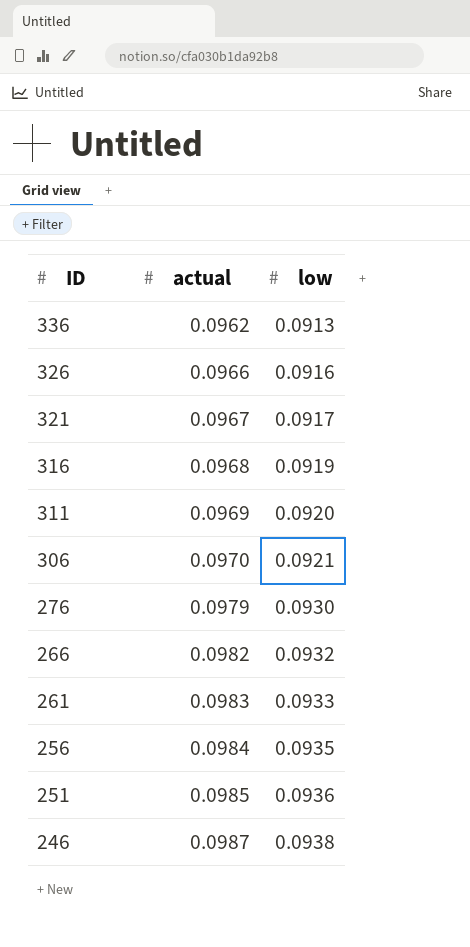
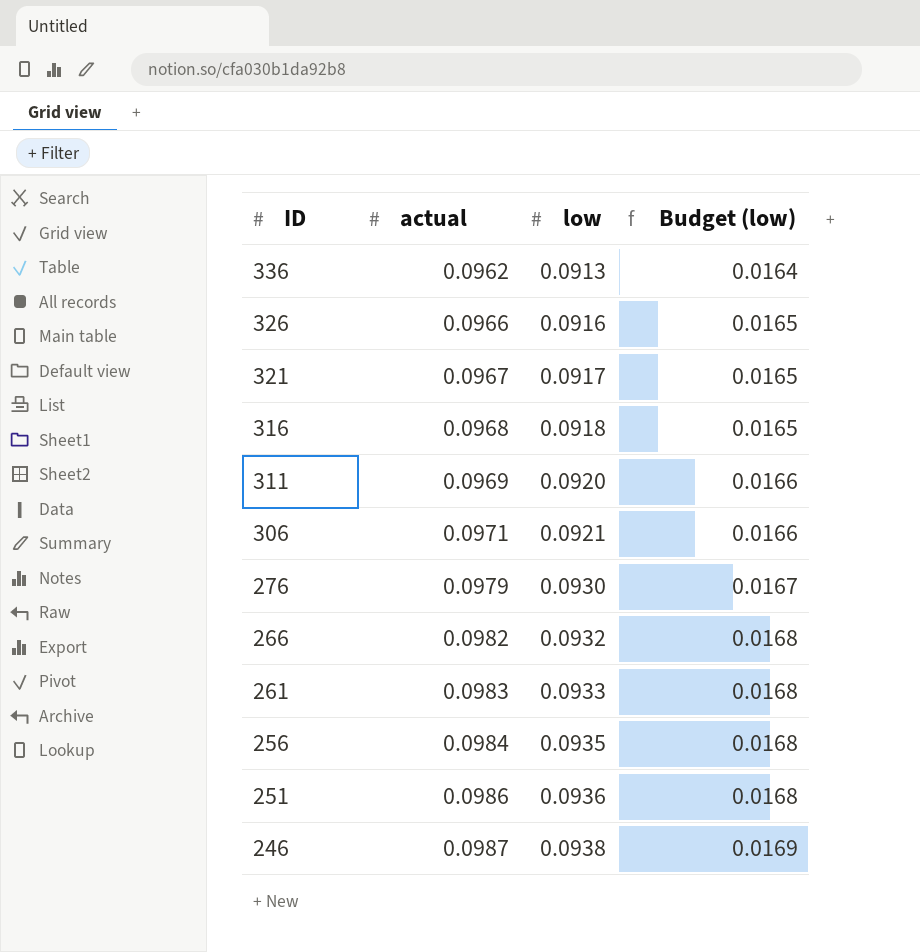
column Budget (low) | formula: none -> [low] * 0.18
316 | low: 0.0919 -> 0.0918
306 | actual: 0.0970 -> 0.0971
251 | actual: 0.0985 -> 0.0986

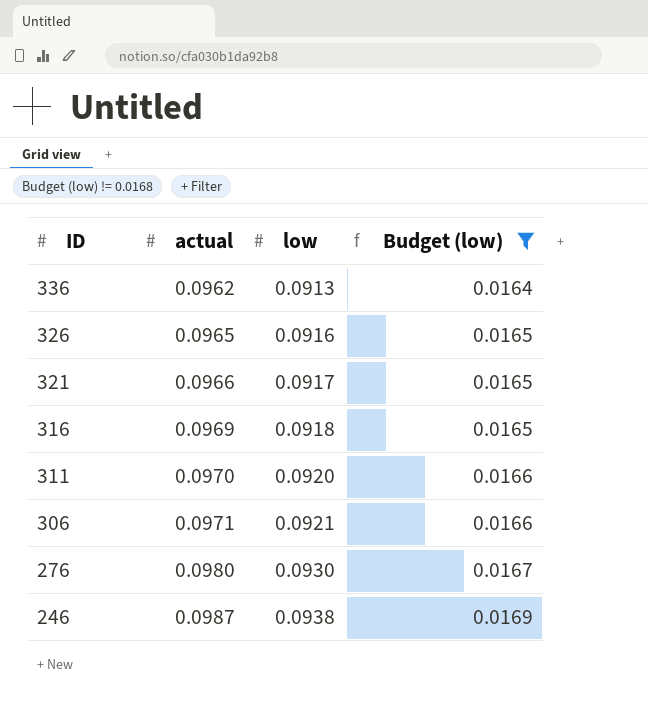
filter: none -> Budget (low) != 0.0168
326 | actual: 0.0966 -> 0.0965
321 | actual: 0.0967 -> 0.0966
316 | actual: 0.0968 -> 0.0969
311 | actual: 0.0969 -> 0.0970
276 | actual: 0.0979 -> 0.0980

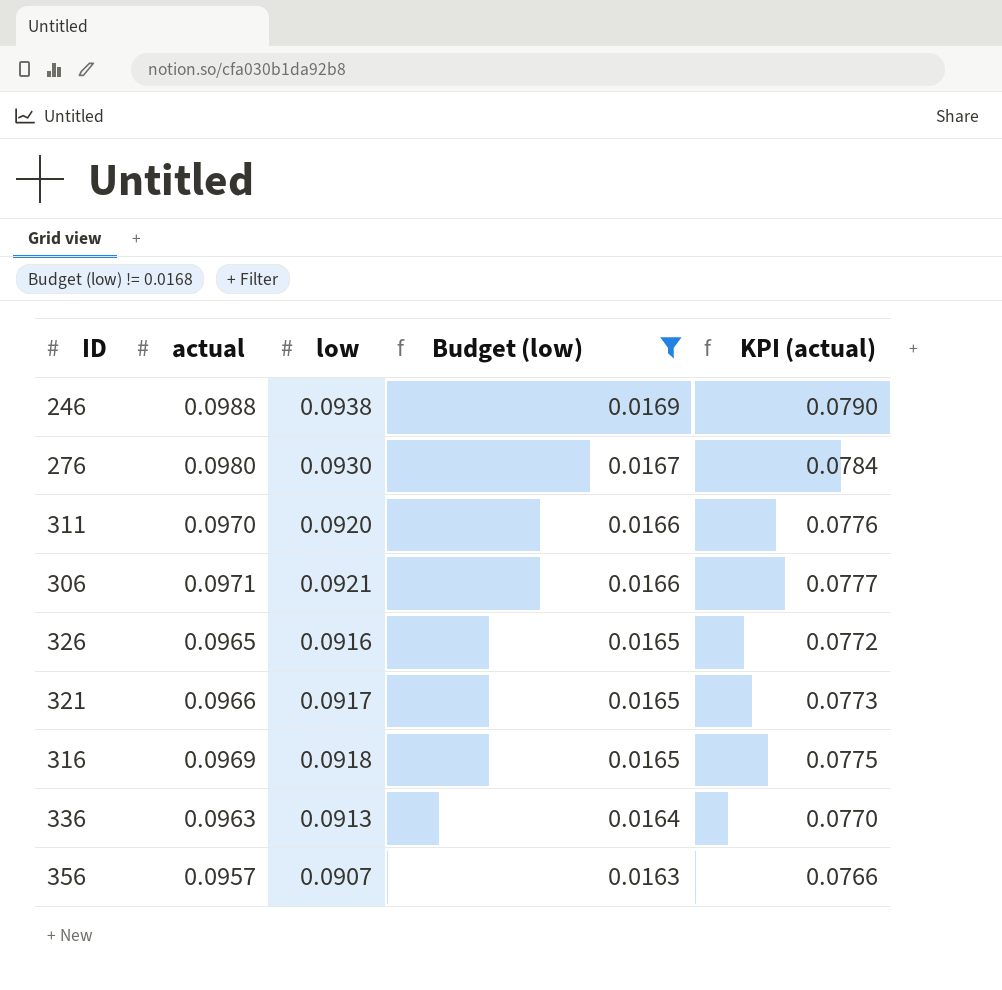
row order: ID descending -> Budget (low) descending
column KPI (actual) | formula: none -> [actual] * 0.8
246 | actual: 0.0987 -> 0.0988
336 | actual: 0.0962 -> 0.0963
row 356: none -> 0.0957 | 0.0907 | 0.0163 | 0.0766

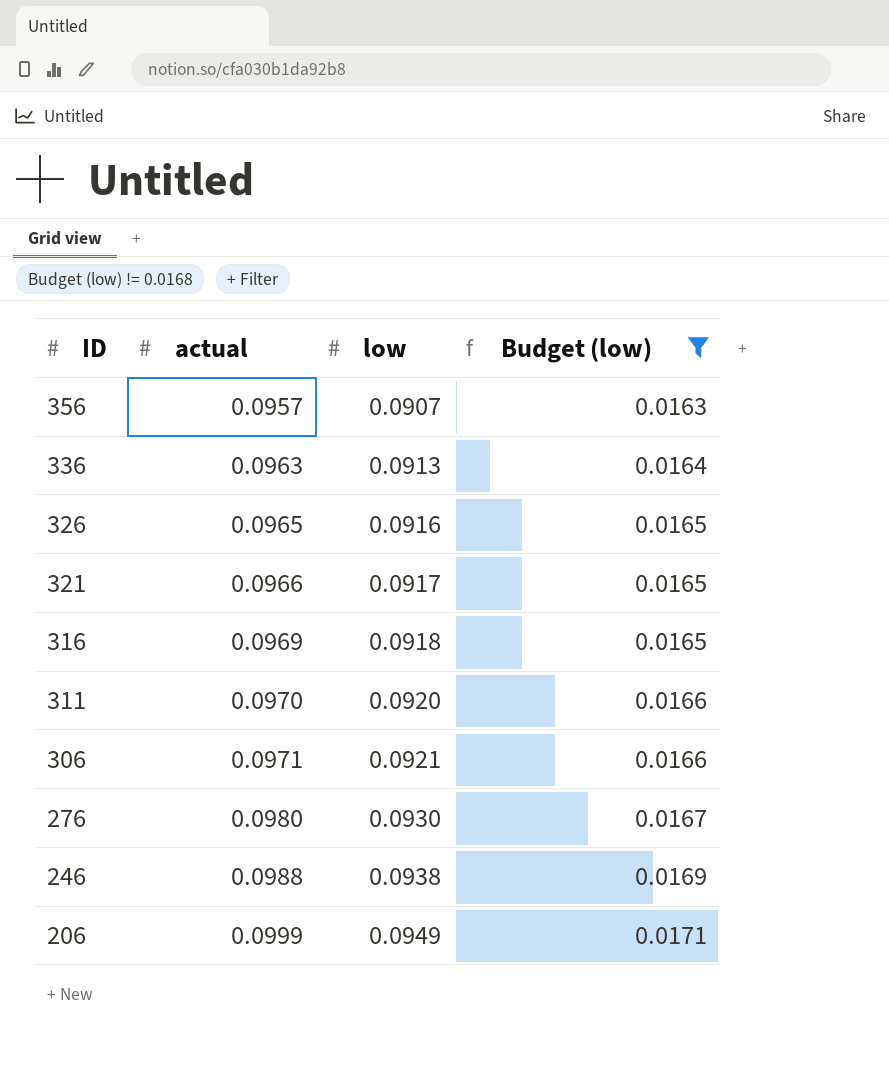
row order: Budget (low) descending -> ID descending
column KPI (actual) | formula: [actual] * 0.8 -> none
row 206: none -> 0.0999 | 0.0949 | 0.0171

